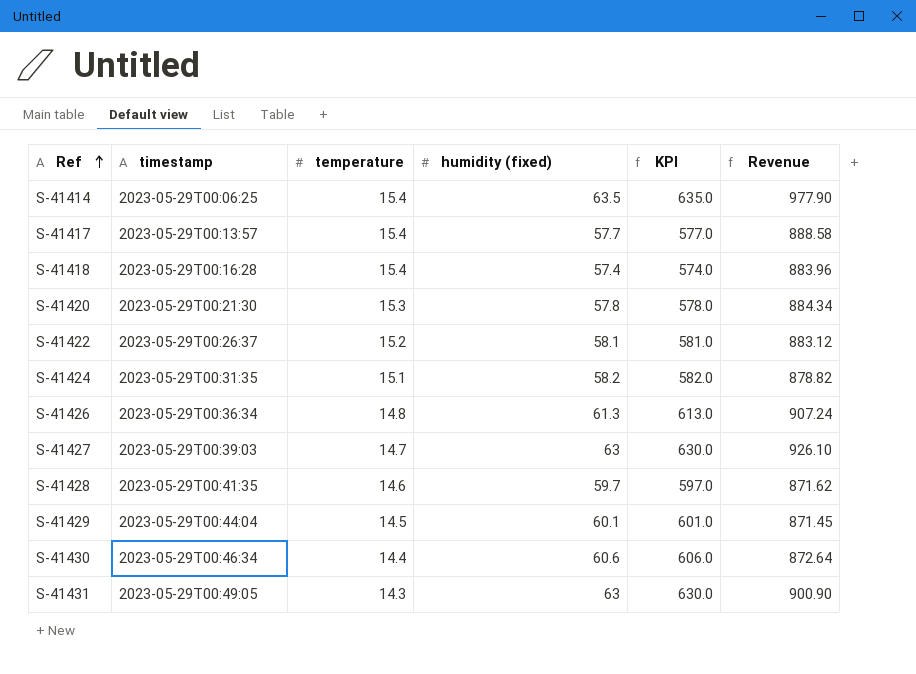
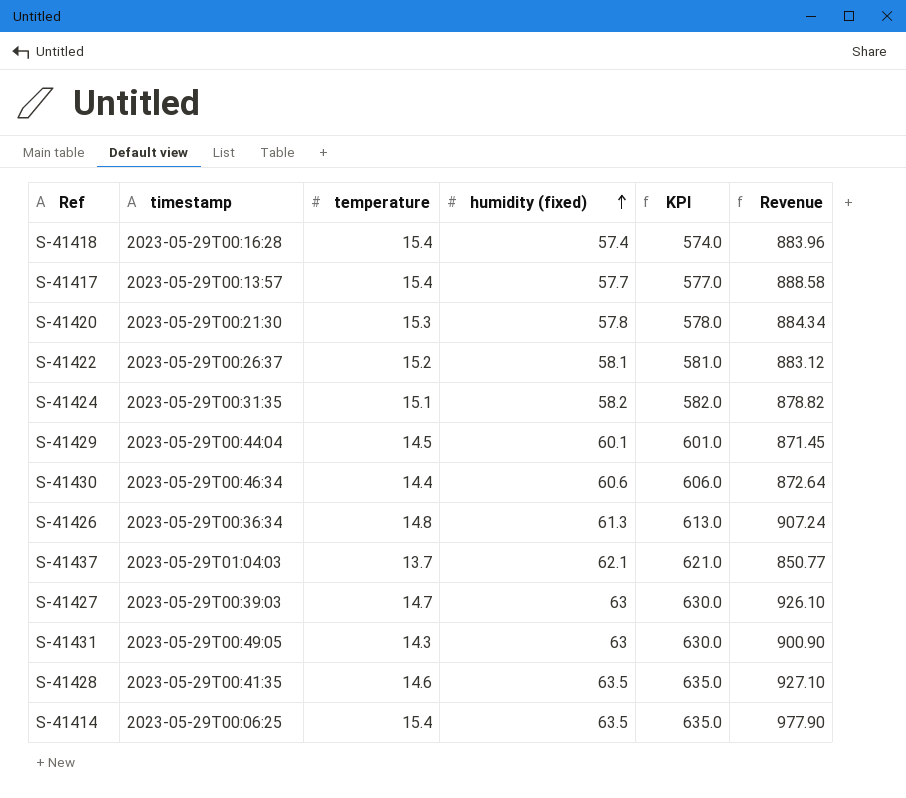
row order: Ref ascending -> humidity (fixed) ascending
row S-41437: none -> 2023-05-29T01:04:03 | 13.7 | 62.1 | 621.0 | 850.77
S-41428 | humidity (fixed): 59.7 -> 63.5
S-41428 | KPI: 597.0 -> 635.0
S-41428 | Revenue: 871.62 -> 927.10

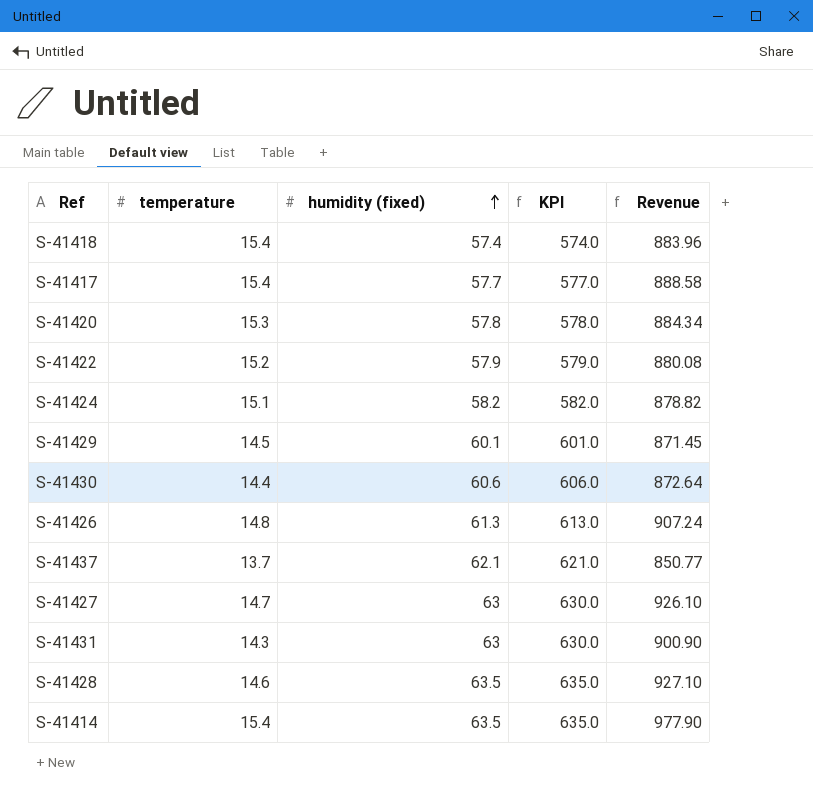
column timestamp | position: 2 -> none
S-41422 | humidity (fixed): 58.1 -> 57.9
S-41422 | KPI: 581.0 -> 579.0
S-41422 | Revenue: 883.12 -> 880.08

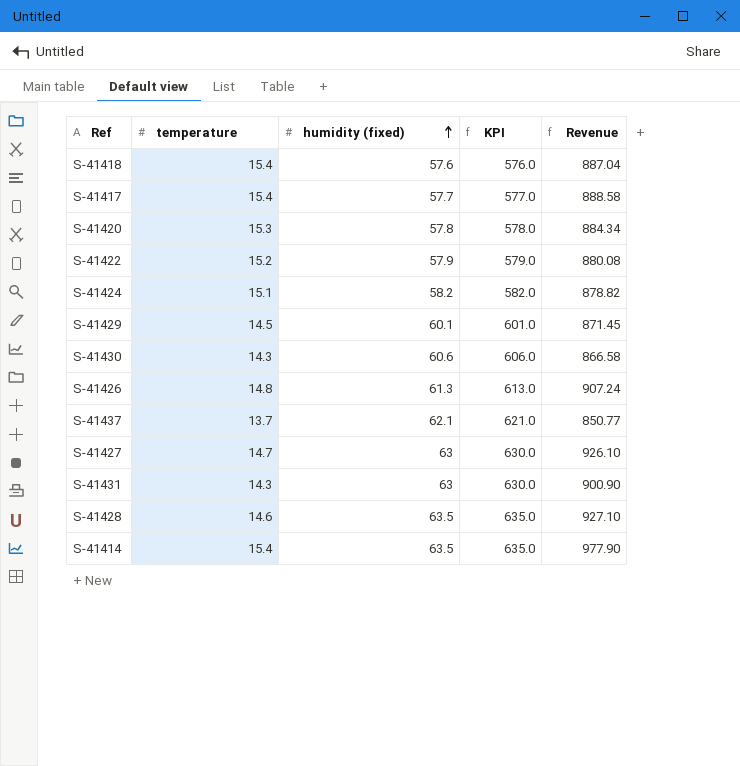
S-41418 | humidity (fixed): 57.4 -> 57.6
S-41418 | KPI: 574.0 -> 576.0
S-41418 | Revenue: 883.96 -> 887.04
S-41430 | temperature: 14.4 -> 14.3
S-41430 | Revenue: 872.64 -> 866.58

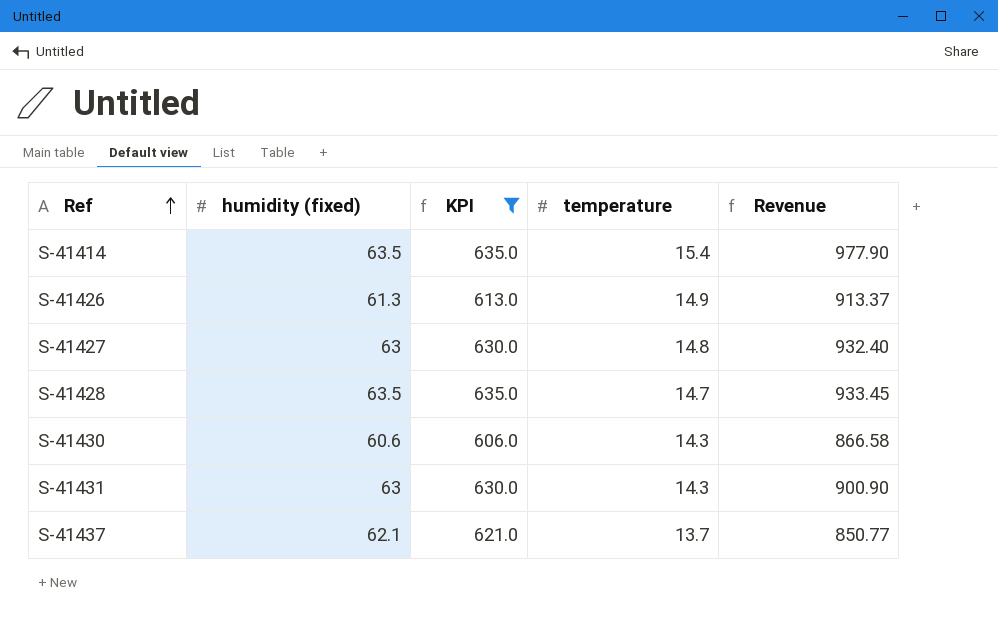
filter: none -> KPI >= 606.0
row order: humidity (fixed) ascending -> Ref ascending
column temperature | position: 2 -> 4
S-41426 | temperature: 14.8 -> 14.9
S-41426 | Revenue: 907.24 -> 913.37
S-41427 | temperature: 14.7 -> 14.8
S-41427 | Revenue: 926.10 -> 932.40
S-41428 | temperature: 14.6 -> 14.7
S-41428 | Revenue: 927.10 -> 933.45

